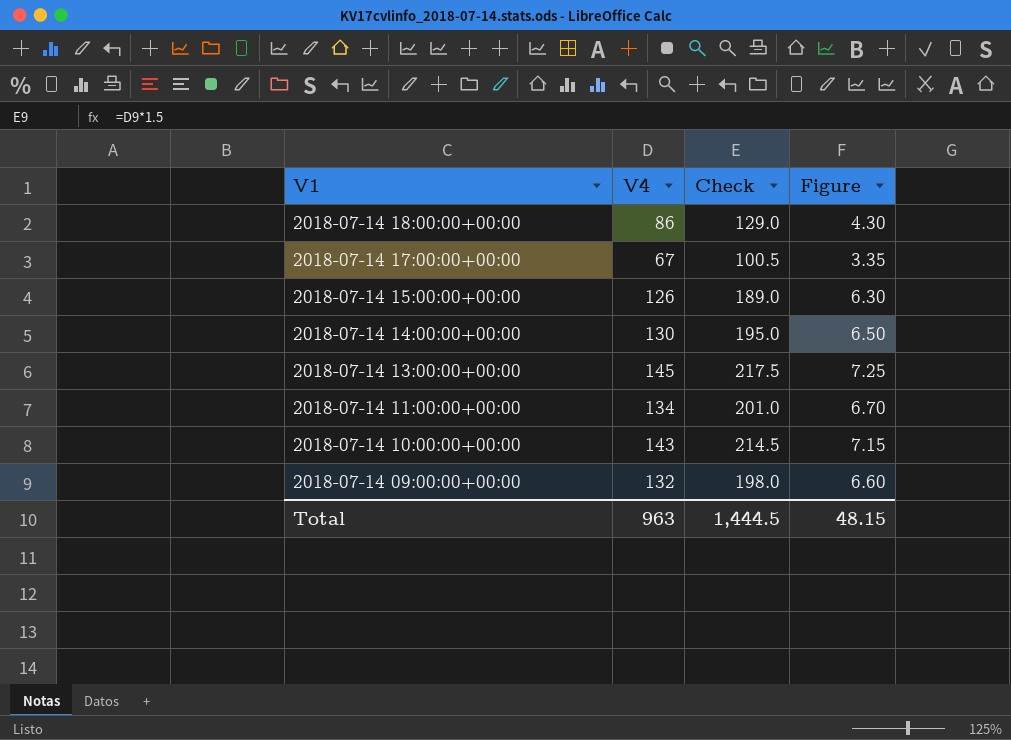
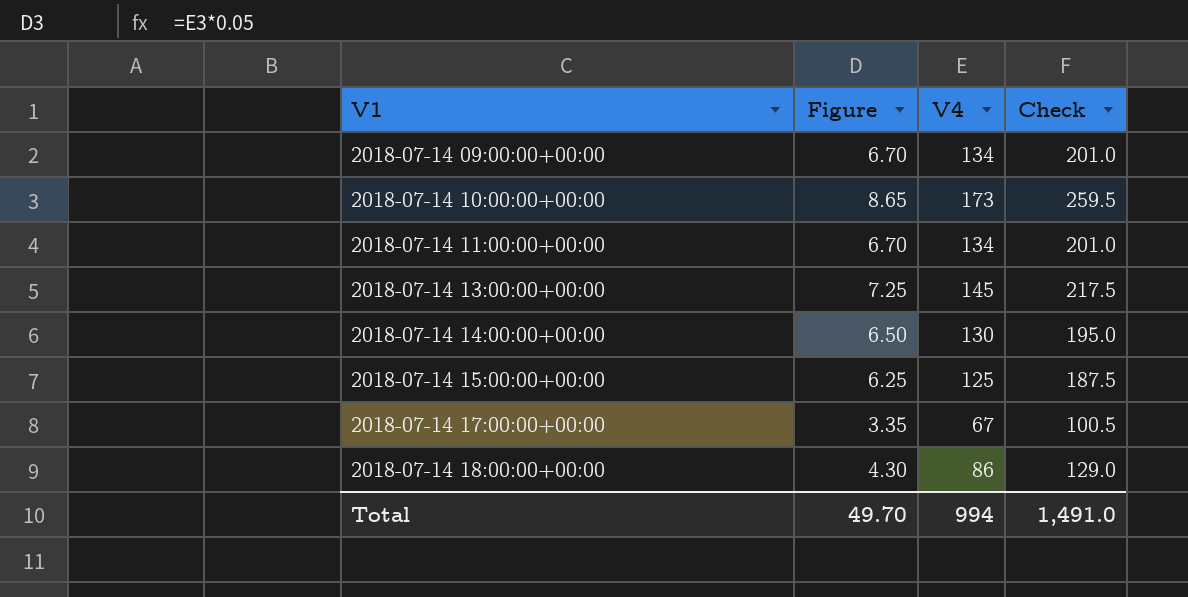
row order: V1 descending -> V1 ascending
column Figure | position: 4 -> 2
2018-07-14 09:00:00+00:00 | Figure: 6.60 -> 6.70
2018-07-14 09:00:00+00:00 | V4: 132 -> 134
2018-07-14 09:00:00+00:00 | Check: 198.0 -> 201.0
2018-07-14 10:00:00+00:00 | Figure: 7.15 -> 8.65
2018-07-14 10:00:00+00:00 | V4: 143 -> 173
2018-07-14 10:00:00+00:00 | Check: 214.5 -> 259.5
2018-07-14 15:00:00+00:00 | Figure: 6.30 -> 6.25
2018-07-14 15:00:00+00:00 | V4: 126 -> 125
2018-07-14 15:00:00+00:00 | Check: 189.0 -> 187.5
Total | Figure: 48.15 -> 49.70
Total | V4: 963 -> 994
Total | Check: 1,444.5 -> 1,491.0

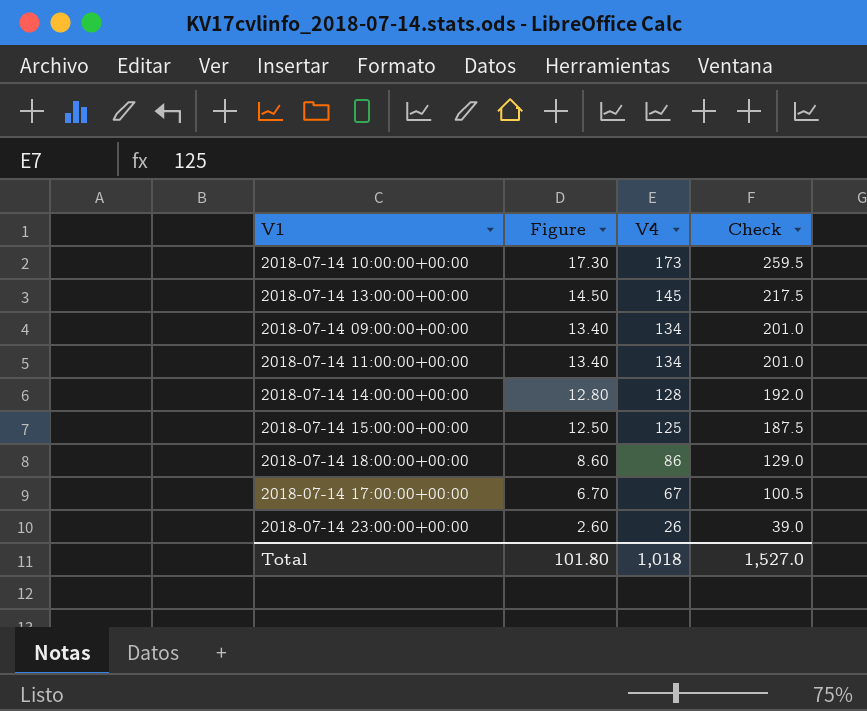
row order: V1 ascending -> Figure descending
column Figure | formula: [V4] * 0.05 -> [V4] * 0.1
2018-07-14 14:00:00+00:00 | V4: 130 -> 128
2018-07-14 14:00:00+00:00 | Check: 195.0 -> 192.0
row 2018-07-14 23:00:00+00:00: none -> 2.60 | 26 | 39.0
Total | Figure: 49.70 -> 101.80
Total | V4: 994 -> 1,018
Total | Check: 1,491.0 -> 1,527.0

